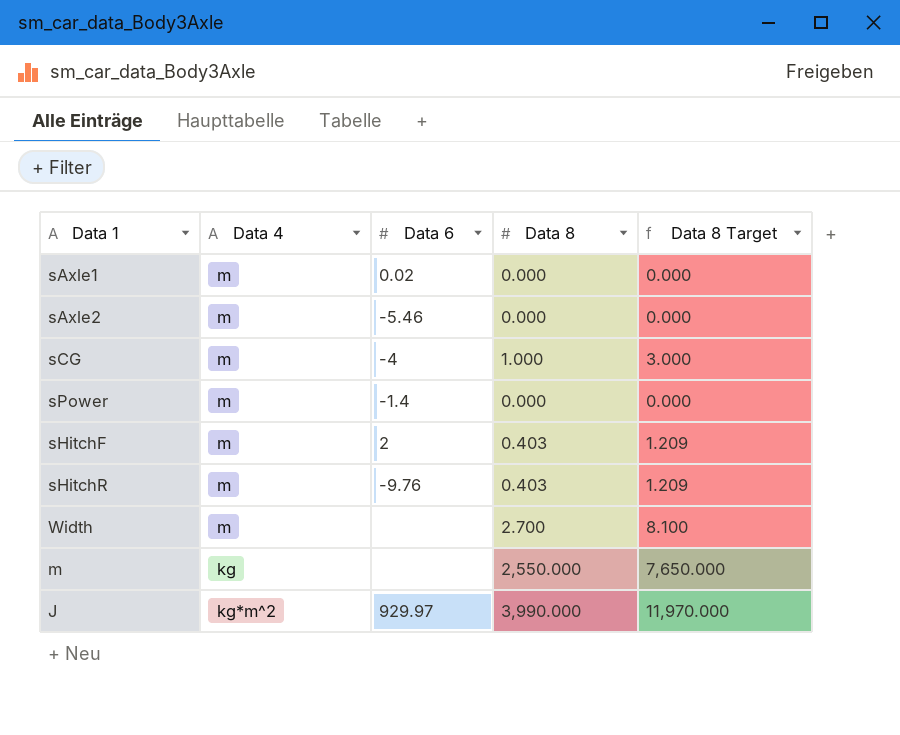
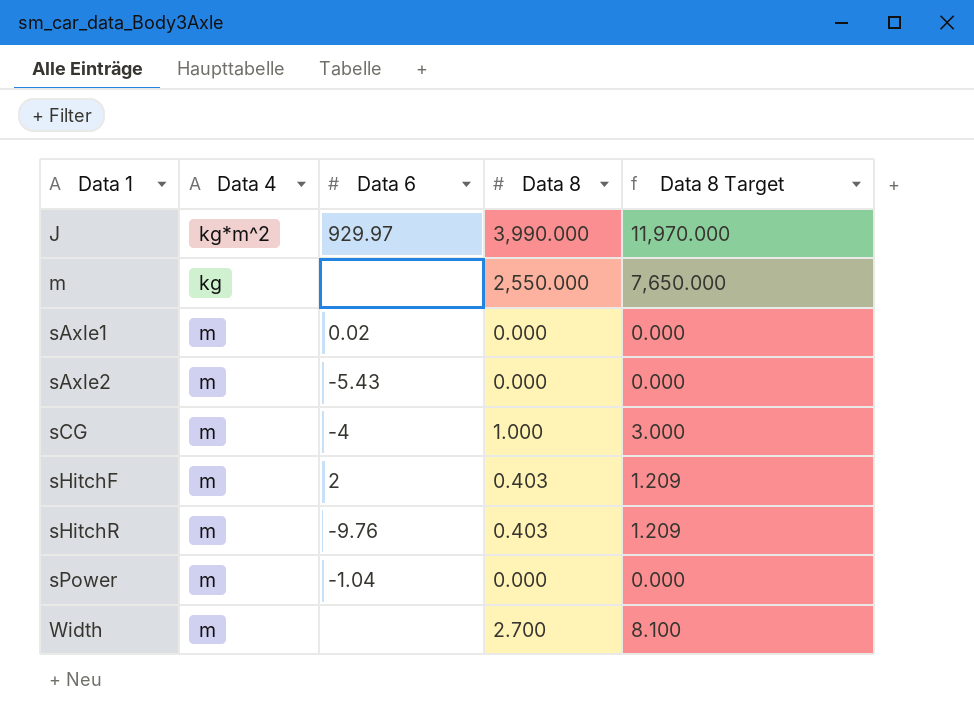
row order: none -> Data 1 ascending
sAxle2 | Data 6: -5.46 -> -5.43
sPower | Data 6: -1.4 -> -1.04

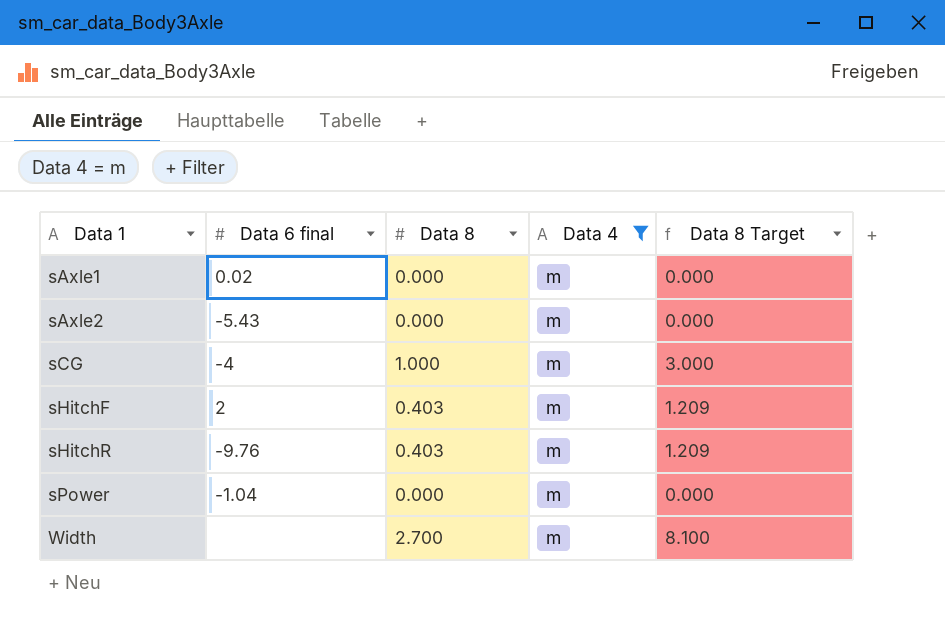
filter: none -> Data 4 = m
column name: Data 6 -> Data 6 final
column Data 4 | position: 2 -> 4

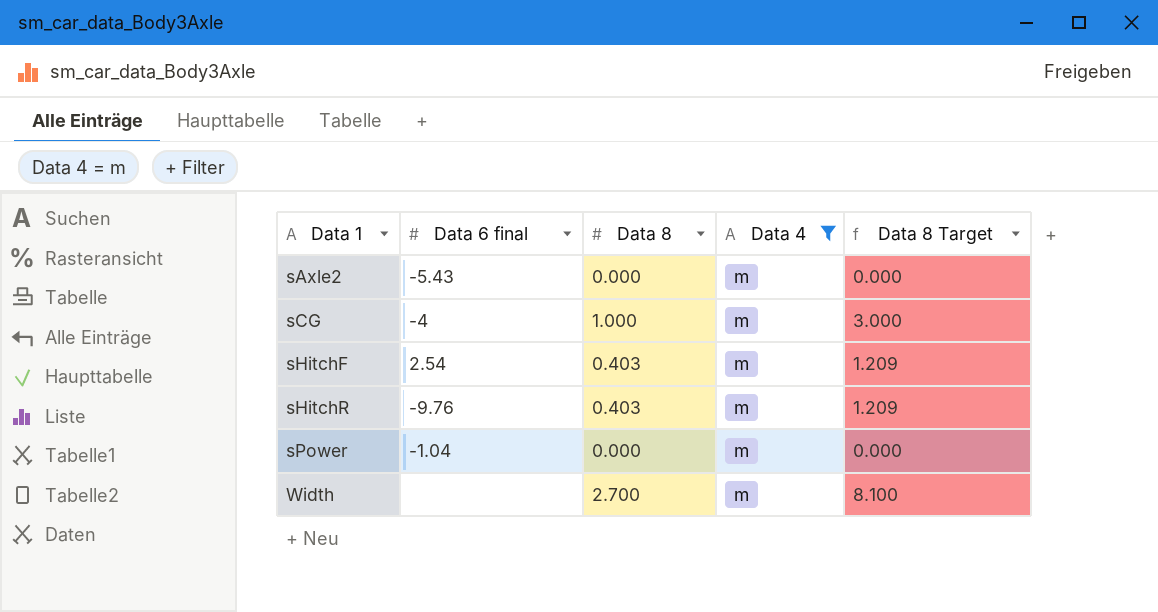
row sAxle1: 0.02 | 0.000 | m | 0.000 -> none
sHitchF | Data 6 final: 2 -> 2.54

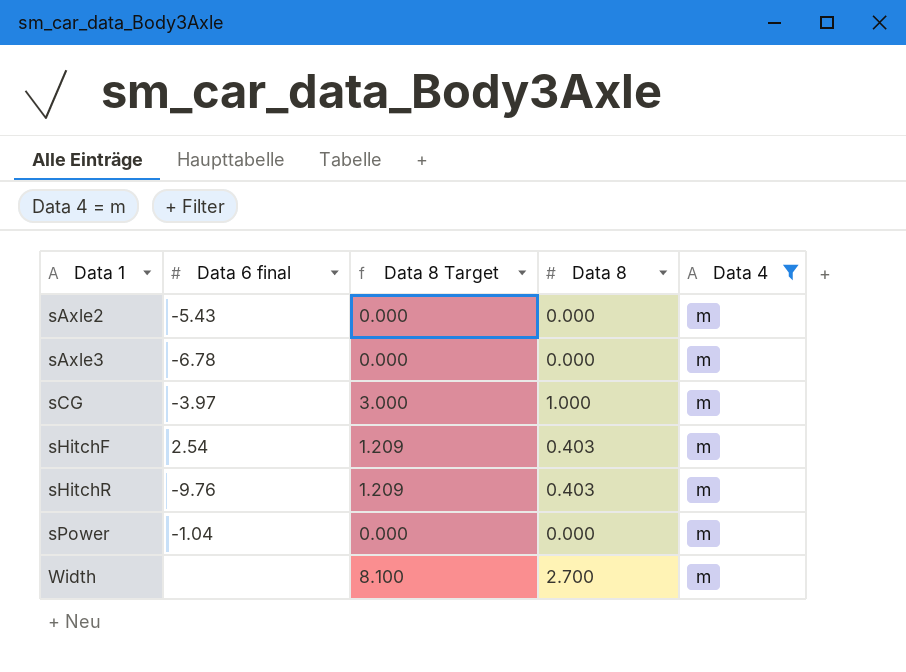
column Data 8 Target | position: 5 -> 3
row sAxle3: none -> -6.78 | 0.000 | 0.000 | m
sCG | Data 6 final: -4 -> -3.97

